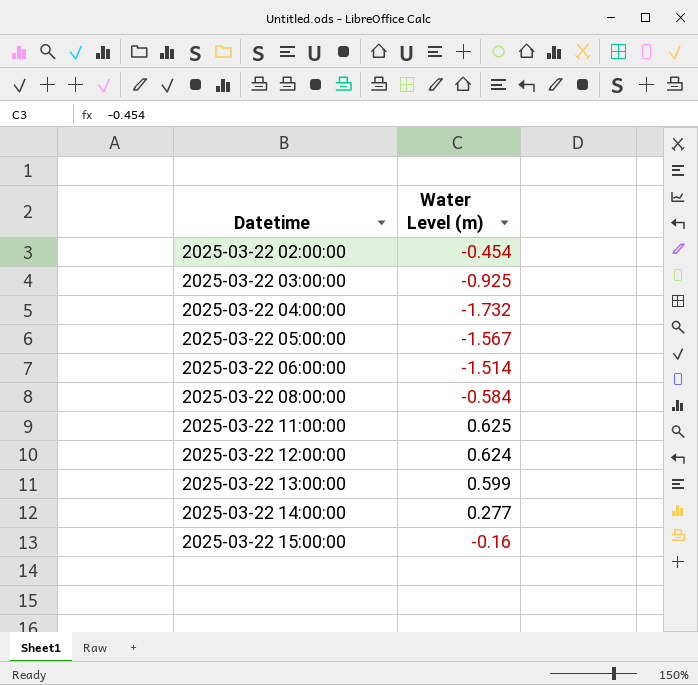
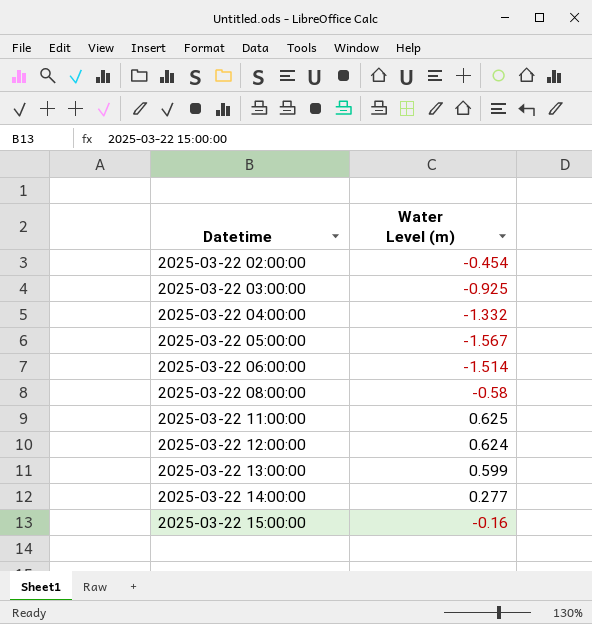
2025-03-22 04:00:00 | Water Level (m): -1.732 -> -1.332
2025-03-22 08:00:00 | Water Level (m): -0.584 -> -0.58

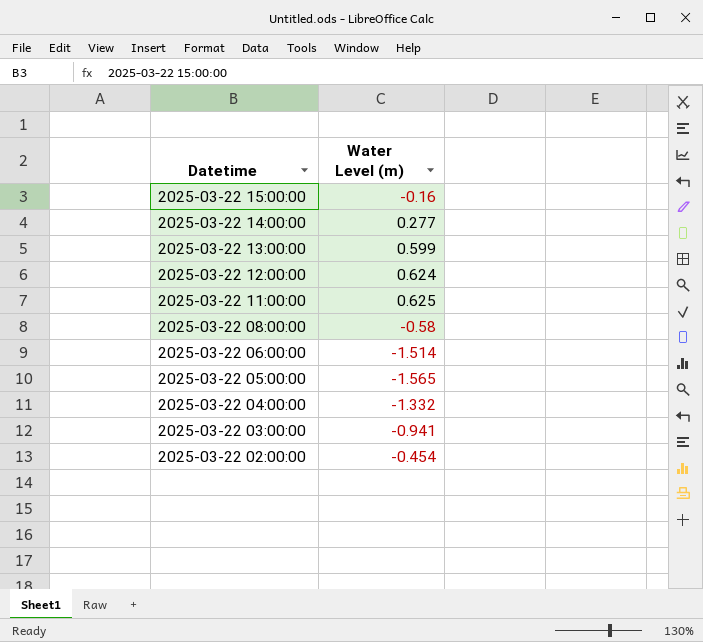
row order: Datetime ascending -> Datetime descending
2025-03-22 05:00:00 | Water Level (m): -1.567 -> -1.565
2025-03-22 03:00:00 | Water Level (m): -0.925 -> -0.941

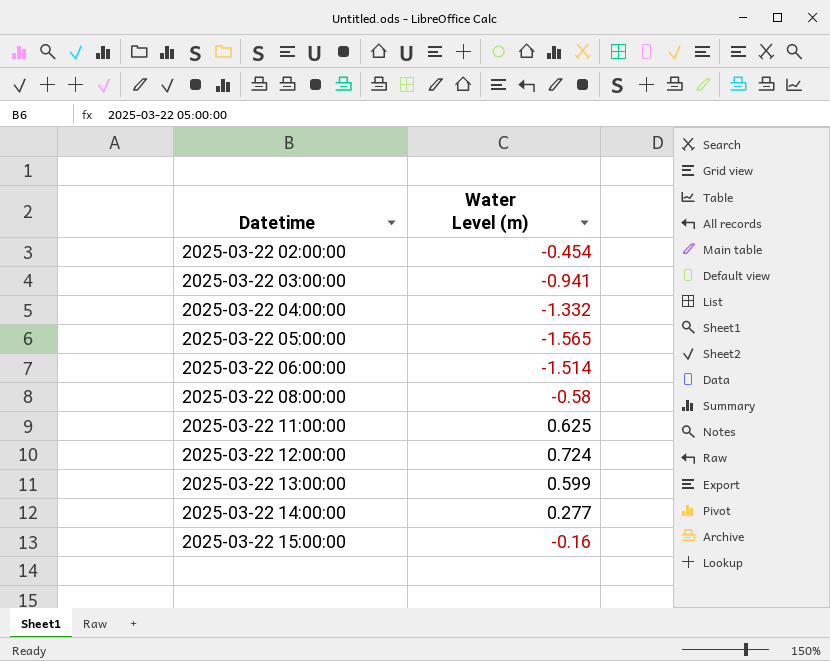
row order: Datetime descending -> Datetime ascending
2025-03-22 12:00:00 | Water Level (m): 0.624 -> 0.724

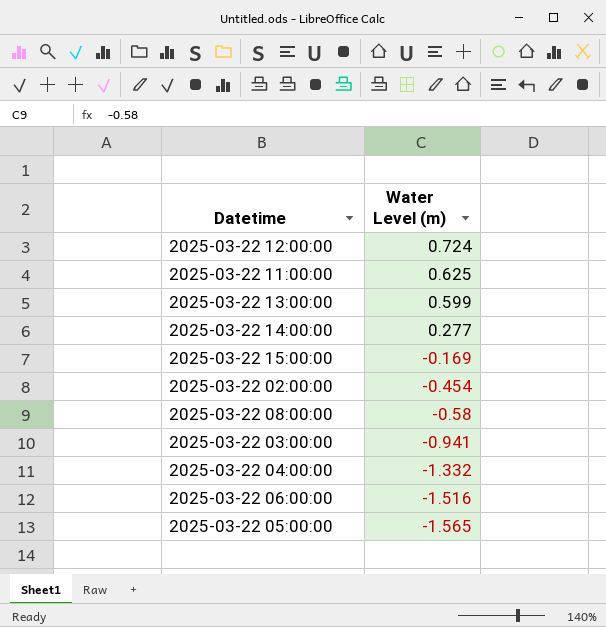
row order: Datetime ascending -> Water Level (m) descending
2025-03-22 15:00:00 | Water Level (m): -0.16 -> -0.169
2025-03-22 06:00:00 | Water Level (m): -1.514 -> -1.516

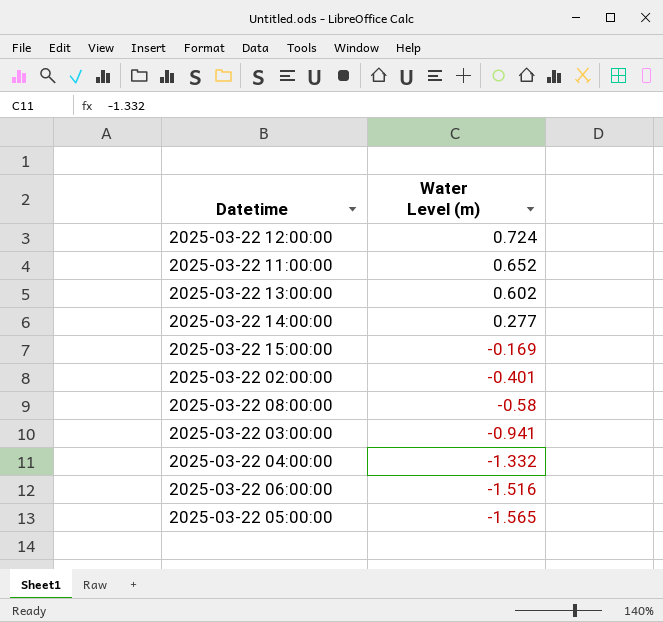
2025-03-22 11:00:00 | Water Level (m): 0.625 -> 0.652
2025-03-22 13:00:00 | Water Level (m): 0.599 -> 0.602
2025-03-22 02:00:00 | Water Level (m): -0.454 -> -0.401

